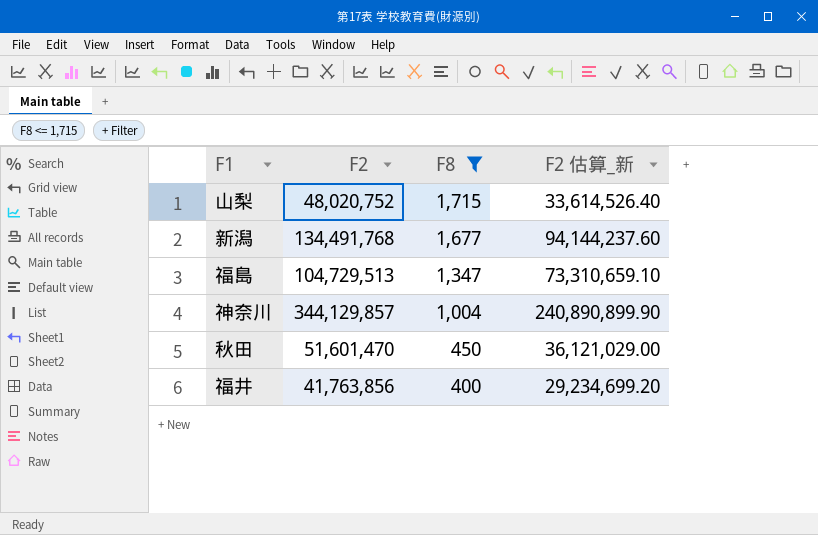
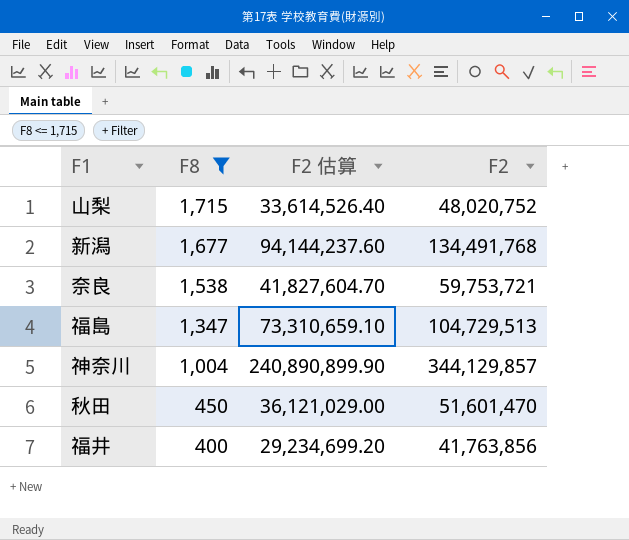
column name: F2 估算_新 -> F2 估算
column F2 | position: 2 -> 4
row 奈良: none -> 1,538 | 41,827,604.70 | 59,753,721

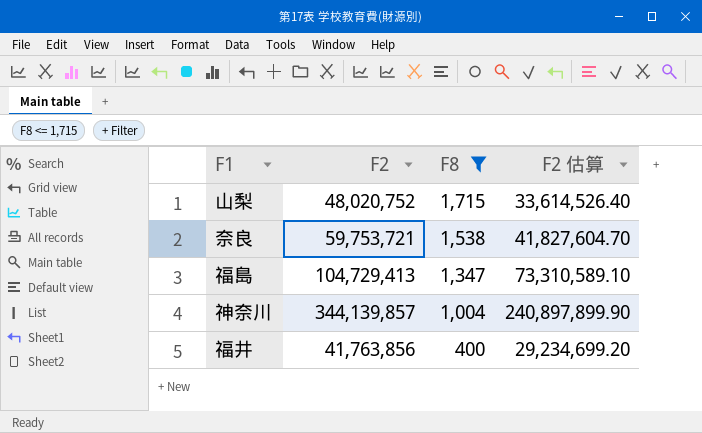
column F2 | position: 4 -> 2
row 新潟: 1,677 | 94,144,237.60 | 134,491,768 -> none
row 秋田: 450 | 36,121,029.00 | 51,601,470 -> none
福島 | F2: 104,729,513 -> 104,729,413
福島 | F2 估算: 73,310,659.10 -> 73,310,589.10
神奈川 | F2: 344,129,857 -> 344,139,857
神奈川 | F2 估算: 240,890,899.90 -> 240,897,899.90

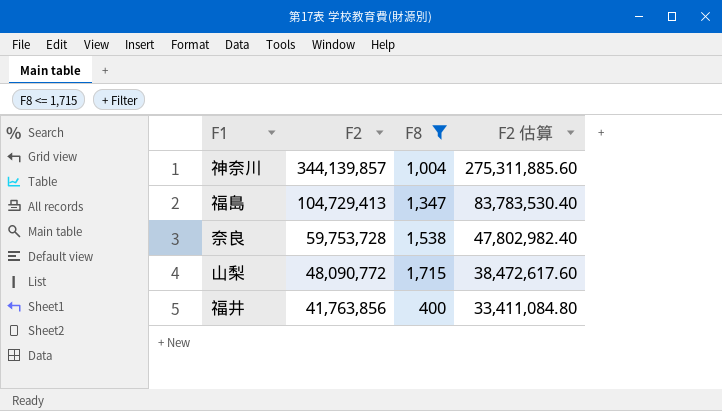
row order: F8 descending -> F2 descending
column F2 估算 | formula: [F2] * 0.7 -> [F2] * 0.8
奈良 | F2: 59,753,721 -> 59,753,728
山梨 | F2: 48,020,752 -> 48,090,772

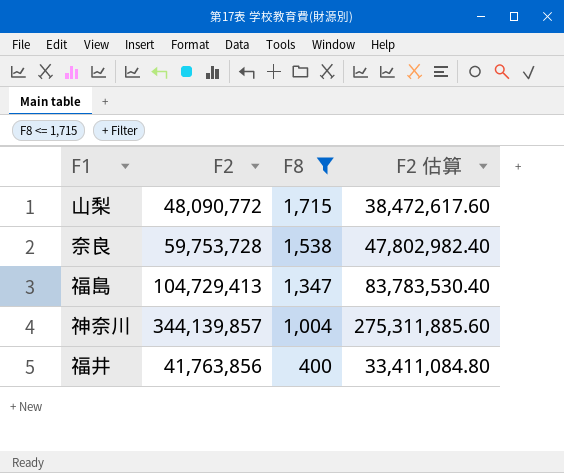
row order: F2 descending -> F8 descending

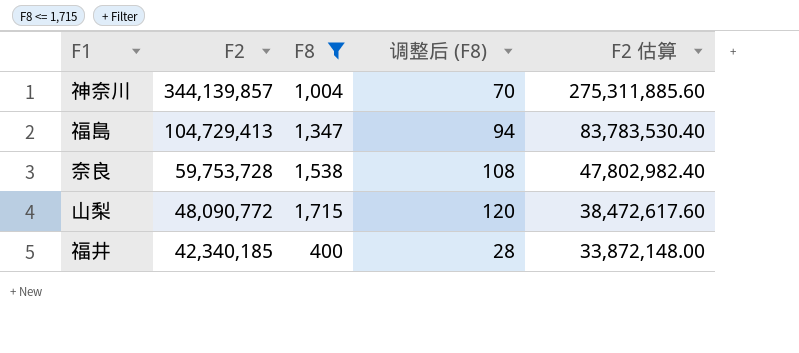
row order: F8 descending -> F2 descending
column 调整后 (F8) | formula: none -> [F8] * 0.07
福井 | F2: 41,763,856 -> 42,340,185
福井 | F2 估算: 33,411,084.80 -> 33,872,148.00

